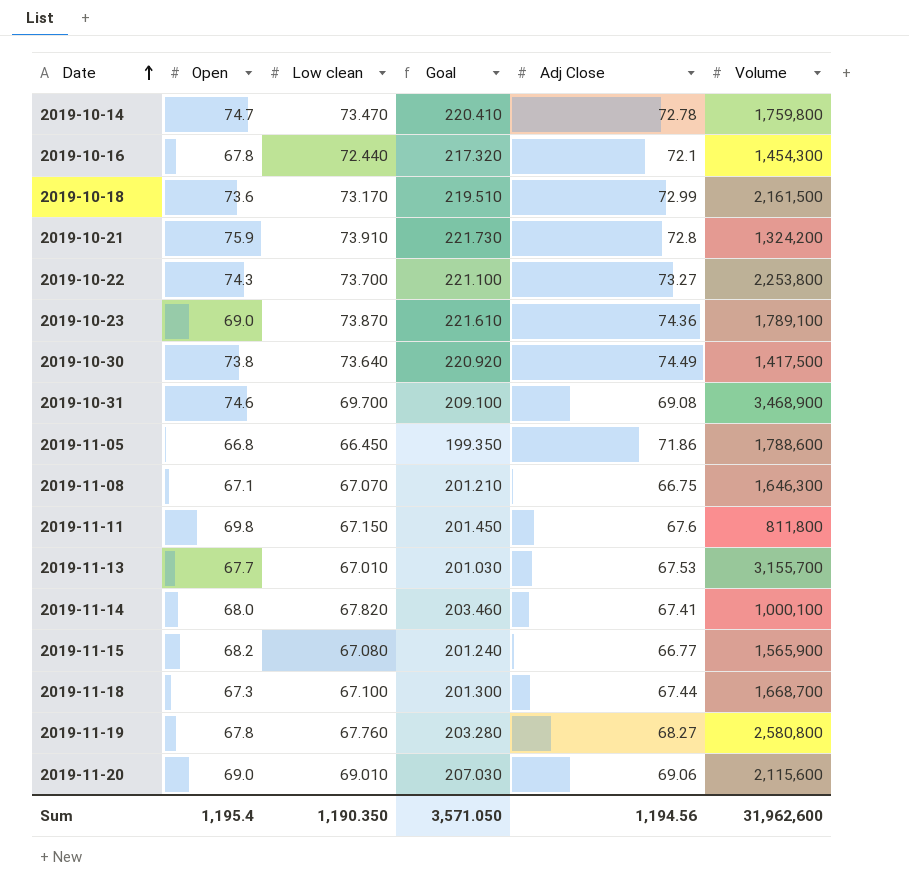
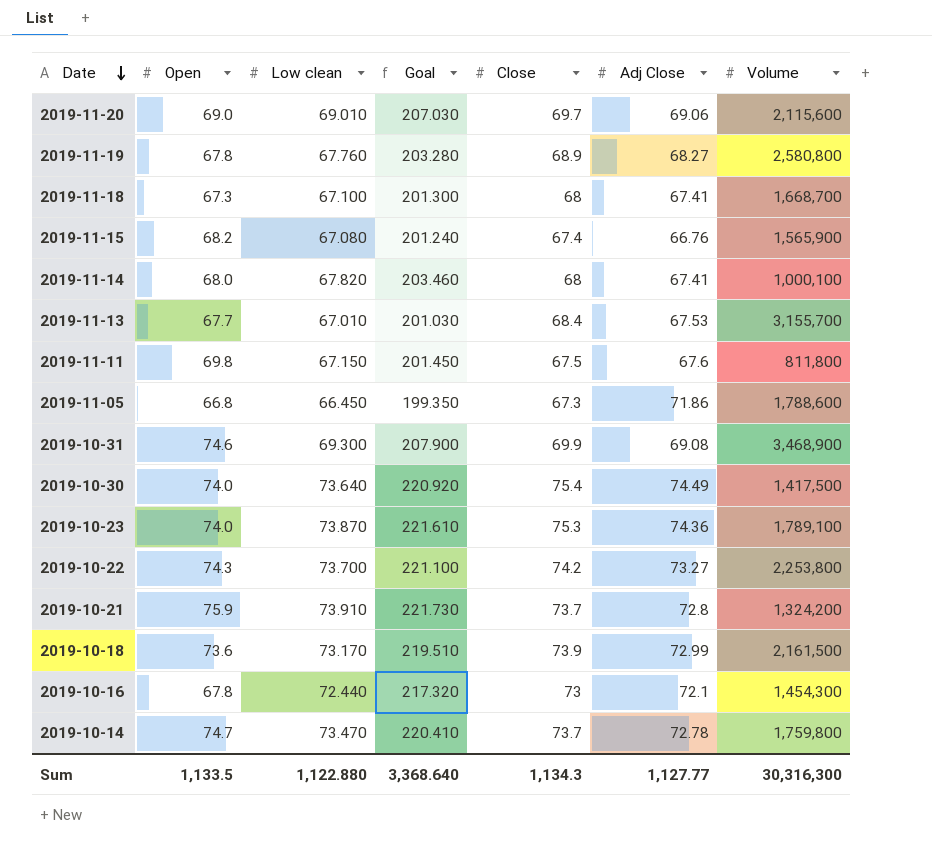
row order: Date ascending -> Date descending
column Close | position: none -> 5
row 2019-11-08: 67.1 | 67.070 | 201.210 | 66.75 | 1,646,300 -> none
2019-11-18 | Adj Close: 67.44 -> 67.41
2019-11-15 | Adj Close: 66.77 -> 66.76
2019-10-31 | Low clean: 69.700 -> 69.300
2019-10-31 | Goal: 209.100 -> 207.900
2019-10-30 | Open: 73.8 -> 74.0
2019-10-23 | Open: 69.0 -> 74.0
Sum | Open: 1,195.4 -> 1,133.5
Sum | Low clean: 1,190.350 -> 1,122.880
Sum | Goal: 3,571.050 -> 3,368.640
Sum | Adj Close: 1,194.56 -> 1,127.77
Sum | Volume: 31,962,600 -> 30,316,300

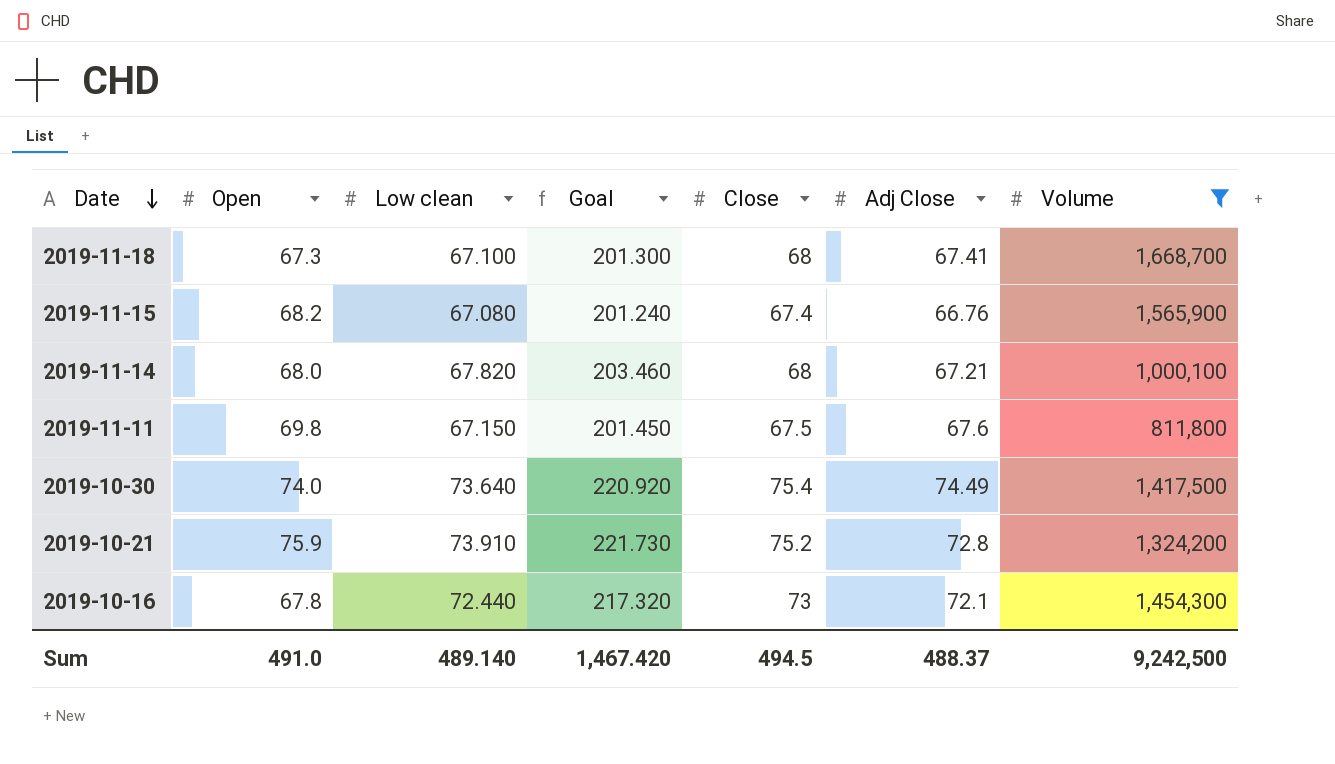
filter: none -> Volume <= 1,668,700
2019-11-14 | Adj Close: 67.41 -> 67.21
2019-10-21 | Close: 73.7 -> 75.2
Sum | Open: 1,133.5 -> 491.0
Sum | Low clean: 1,122.880 -> 489.140
Sum | Goal: 3,368.640 -> 1,467.420
Sum | Close: 1,134.3 -> 494.5
Sum | Adj Close: 1,127.77 -> 488.37
Sum | Volume: 30,316,300 -> 9,242,500

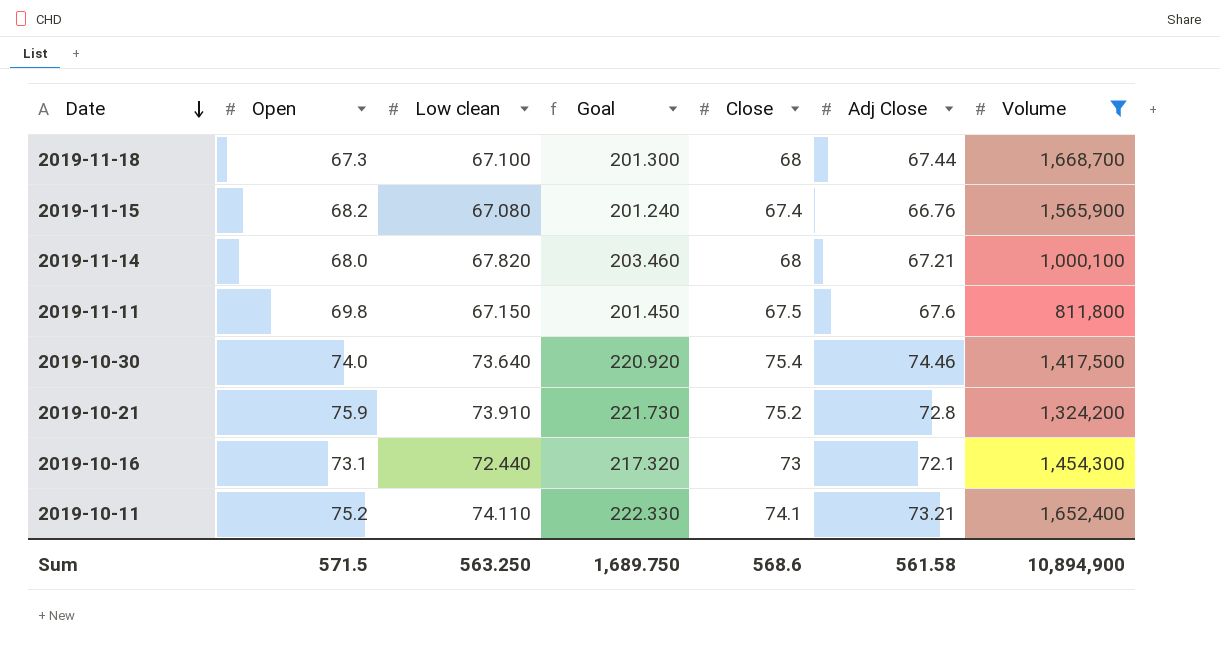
2019-11-18 | Adj Close: 67.41 -> 67.44
2019-10-30 | Adj Close: 74.49 -> 74.46
2019-10-16 | Open: 67.8 -> 73.1
row 2019-10-11: none -> 75.2 | 74.110 | 222.330 | 74.1 | 73.21 | 1,652,400
Sum | Open: 491.0 -> 571.5
Sum | Low clean: 489.140 -> 563.250
Sum | Goal: 1,467.420 -> 1,689.750
Sum | Close: 494.5 -> 568.6
Sum | Adj Close: 488.37 -> 561.58
Sum | Volume: 9,242,500 -> 10,894,900

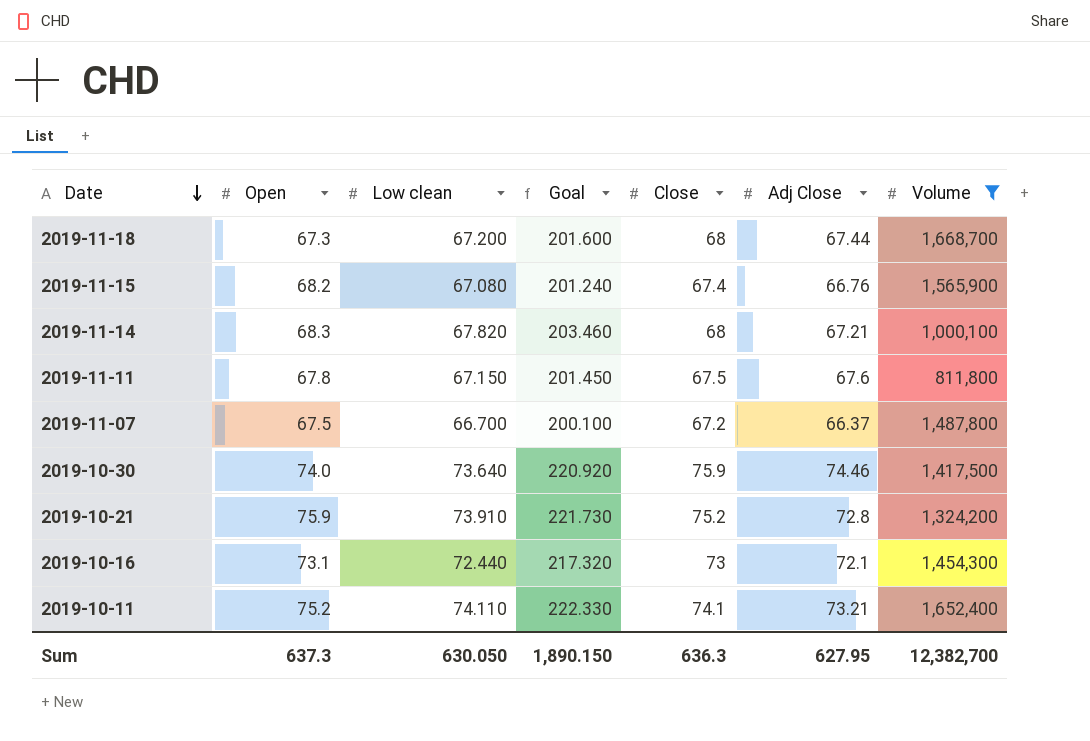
2019-11-18 | Low clean: 67.100 -> 67.200
2019-11-18 | Goal: 201.300 -> 201.600
2019-11-14 | Open: 68.0 -> 68.3
2019-11-11 | Open: 69.8 -> 67.8
row 2019-11-07: none -> 67.5 | 66.700 | 200.100 | 67.2 | 66.37 | 1,487,800
2019-10-30 | Close: 75.4 -> 75.9
Sum | Open: 571.5 -> 637.3
Sum | Low clean: 563.250 -> 630.050
Sum | Goal: 1,689.750 -> 1,890.150
Sum | Close: 568.6 -> 636.3
Sum | Adj Close: 561.58 -> 627.95
Sum | Volume: 10,894,900 -> 12,382,700

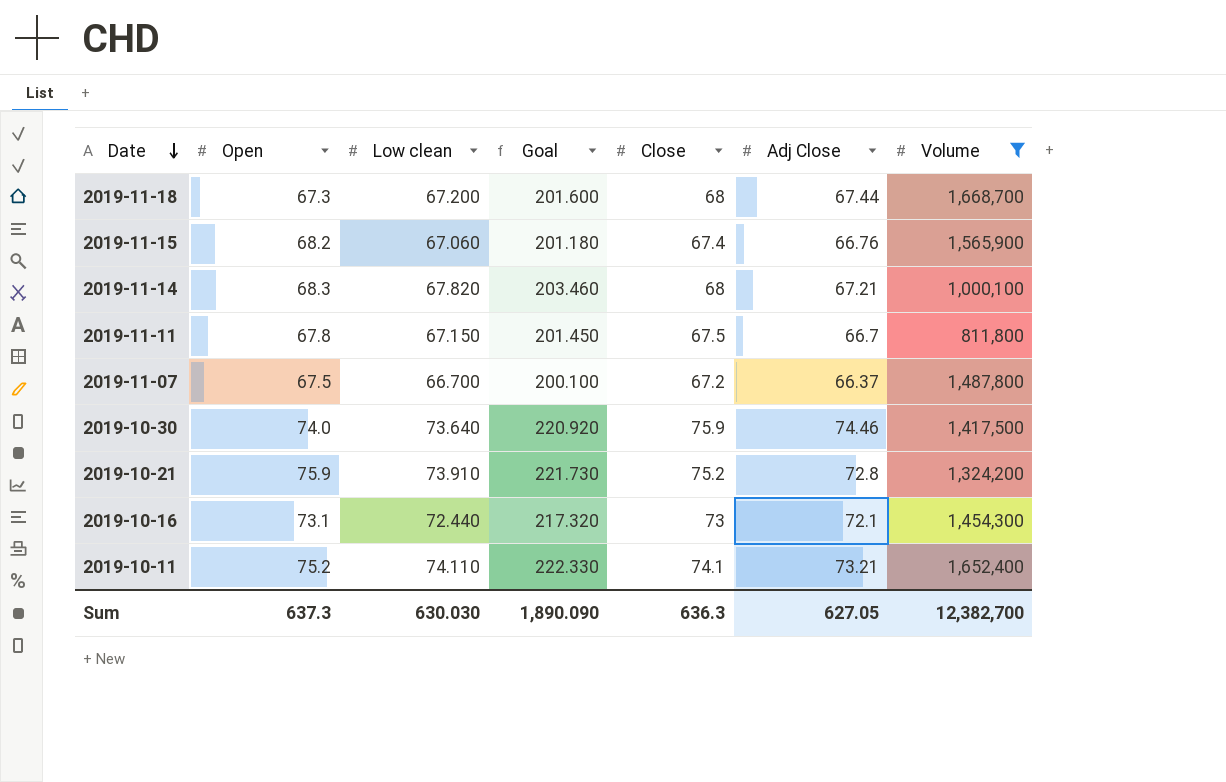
2019-11-15 | Low clean: 67.080 -> 67.060
2019-11-15 | Goal: 201.240 -> 201.180
2019-11-11 | Adj Close: 67.6 -> 66.7
Sum | Low clean: 630.050 -> 630.030
Sum | Goal: 1,890.150 -> 1,890.090
Sum | Adj Close: 627.95 -> 627.05

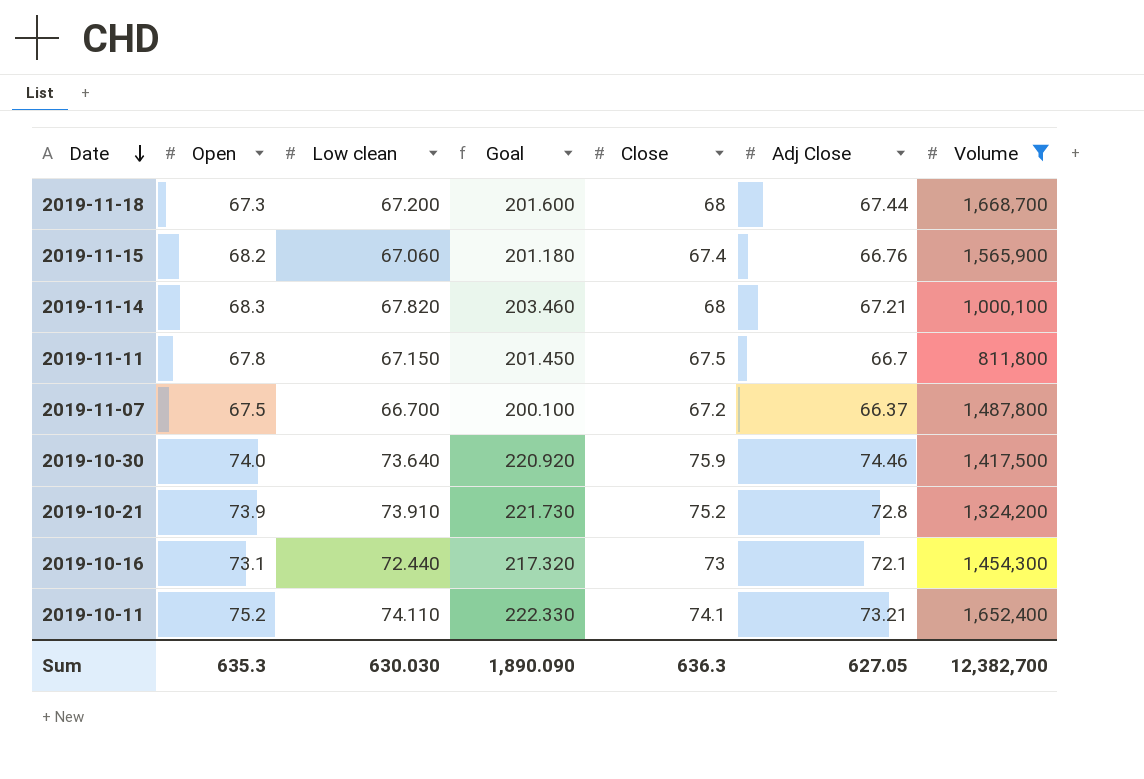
2019-10-21 | Open: 75.9 -> 73.9
Sum | Open: 637.3 -> 635.3

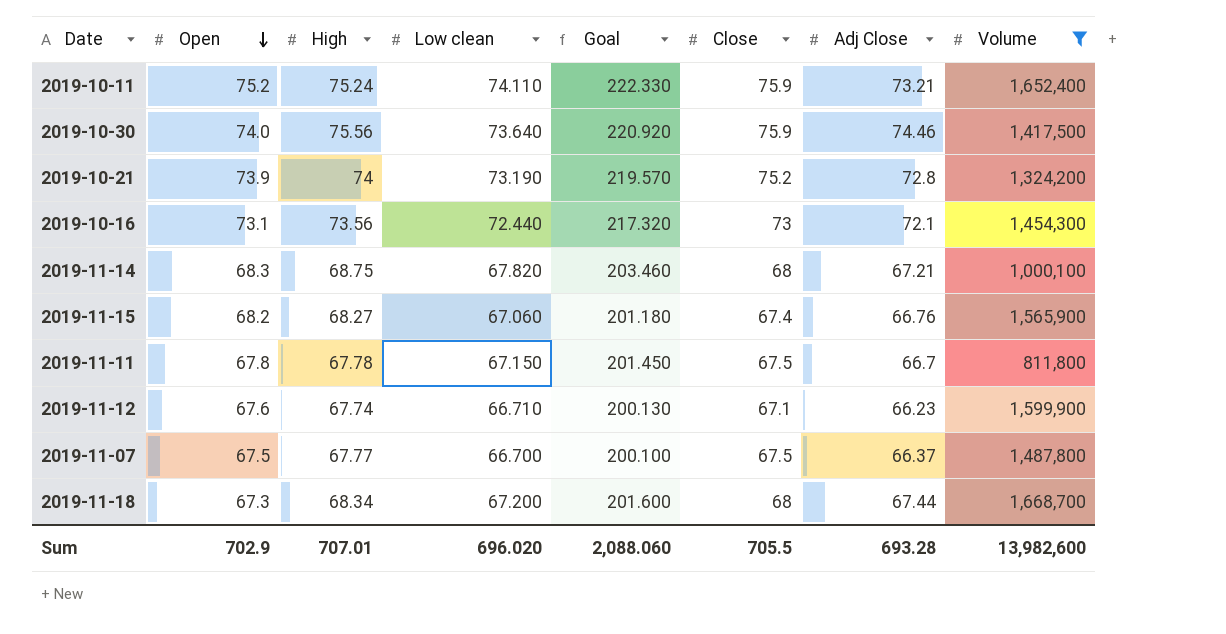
row order: Date descending -> Open descending
column High | position: none -> 3
2019-10-11 | Close: 74.1 -> 75.9
2019-10-21 | Low clean: 73.910 -> 73.190
2019-10-21 | Goal: 221.730 -> 219.570
row 2019-11-12: none -> 67.6 | 67.74 | 66.710 | 200.130 | 67.1 | 66.23 | 1,599,900
2019-11-07 | Close: 67.2 -> 67.5
Sum | Open: 635.3 -> 702.9
Sum | Low clean: 630.030 -> 696.020
Sum | Goal: 1,890.090 -> 2,088.060
Sum | Close: 636.3 -> 705.5
Sum | Adj Close: 627.05 -> 693.28
Sum | Volume: 12,382,700 -> 13,982,600

